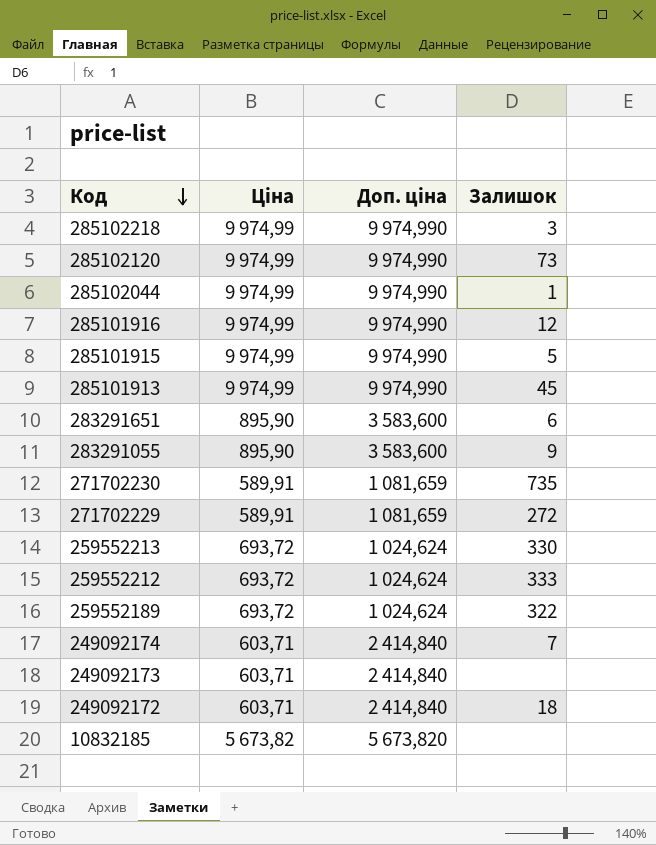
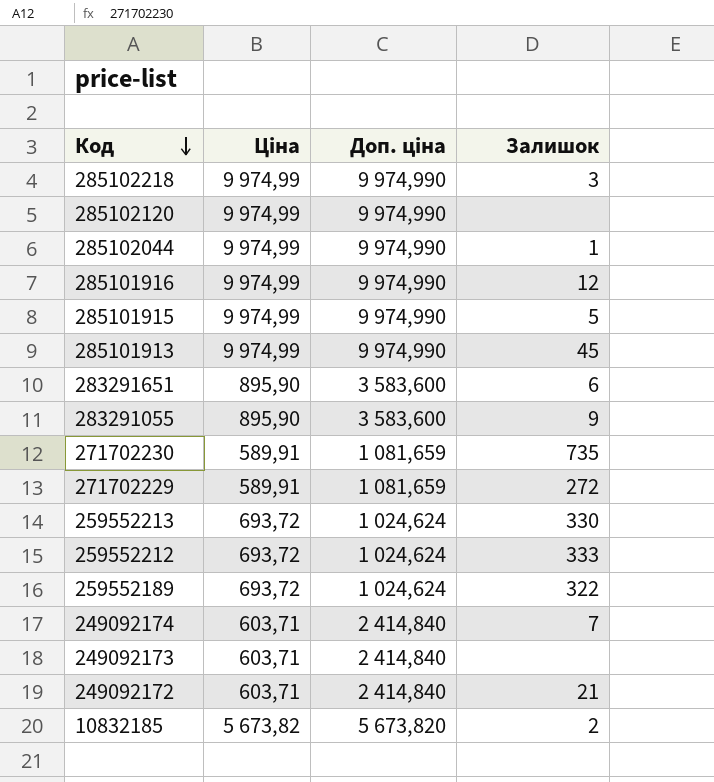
285102120 | Залишок: 73 -> none
249092172 | Залишок: 18 -> 21
10832185 | Залишок: none -> 2

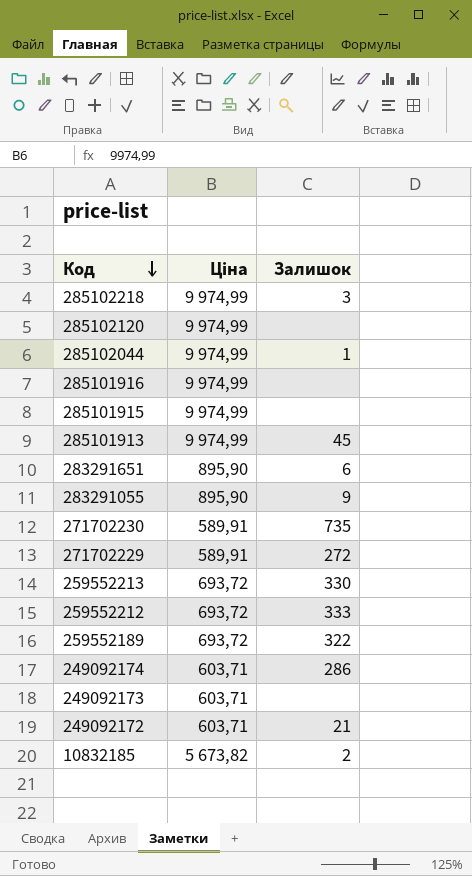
column Доп. ціна | position: 3 -> none
285101916 | Залишок: 12 -> none
285101915 | Залишок: 5 -> none
249092174 | Залишок: 7 -> 286

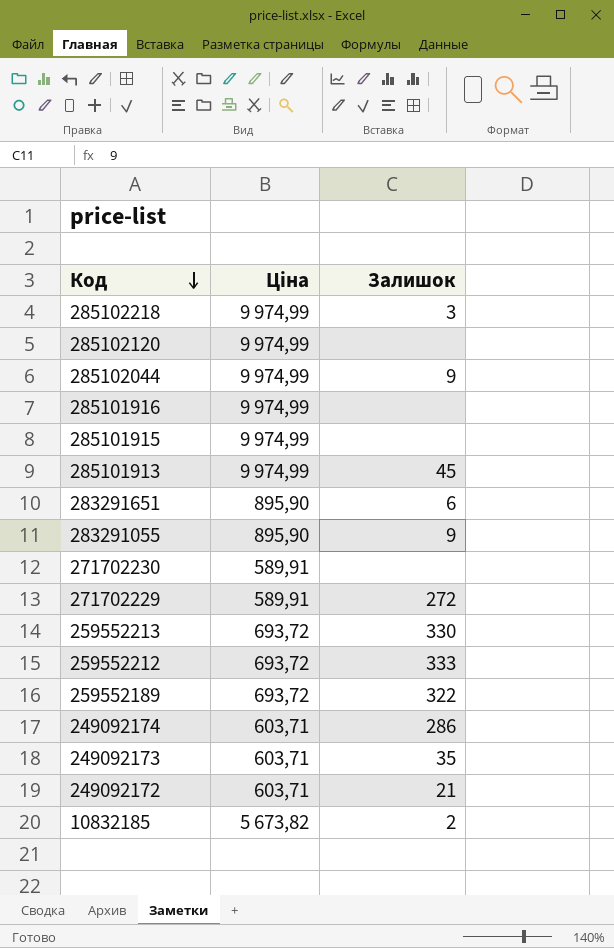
285102044 | Залишок: 1 -> 9
271702230 | Залишок: 735 -> none
249092173 | Залишок: none -> 35

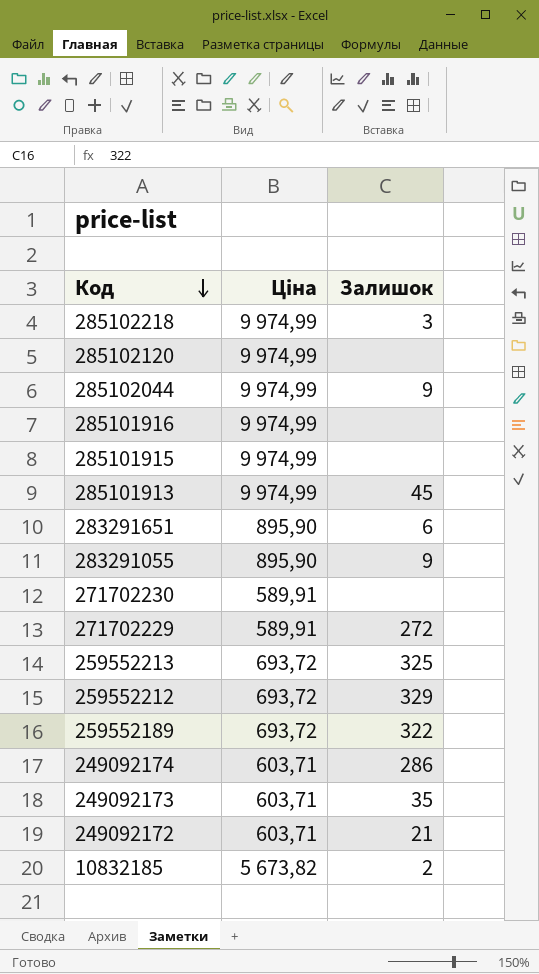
259552213 | Залишок: 330 -> 325
259552212 | Залишок: 333 -> 329

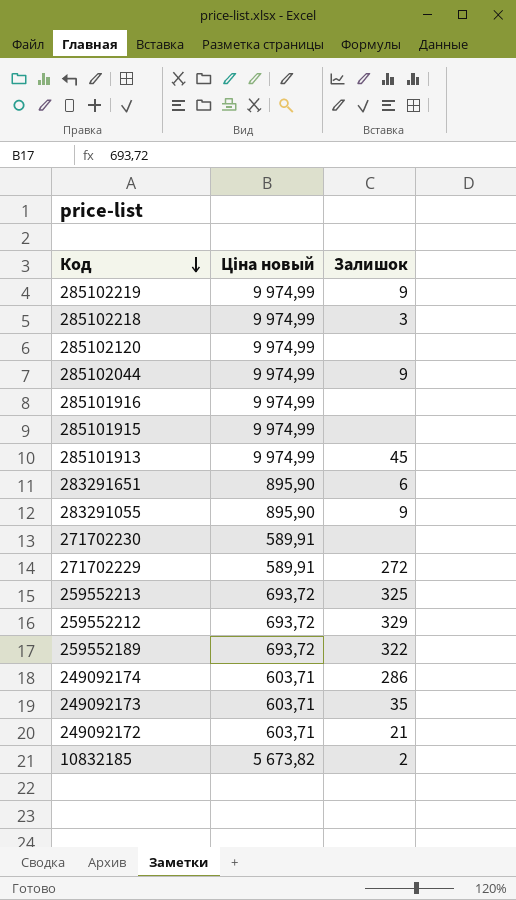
column name: Ціна -> Ціна новый
row 285102219: none -> 9 974,99 | 9

